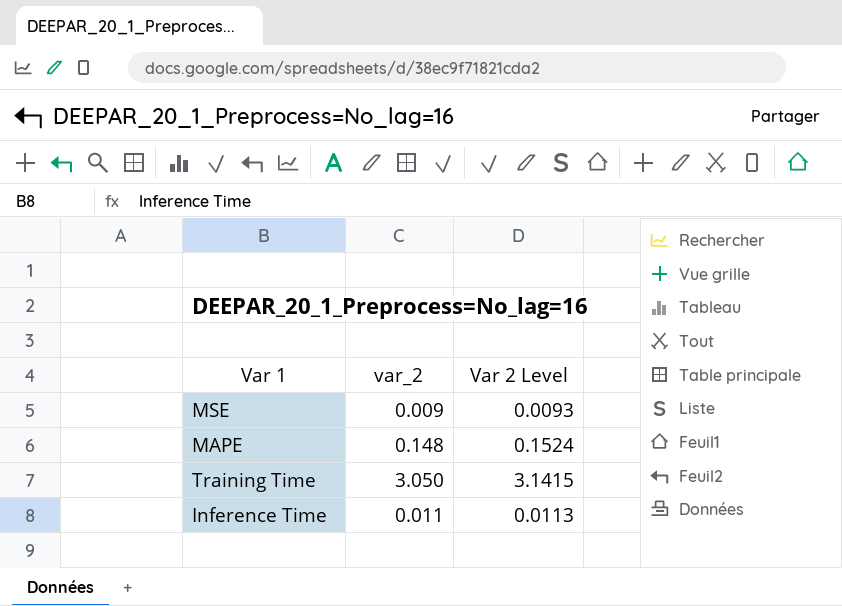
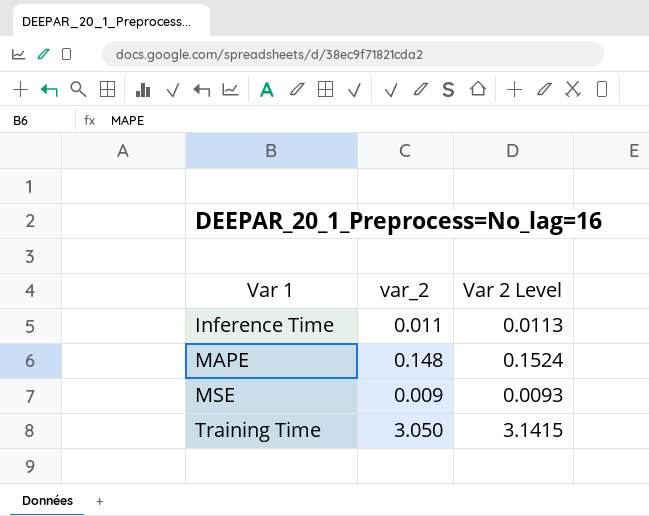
row order: none -> Var 1 ascending

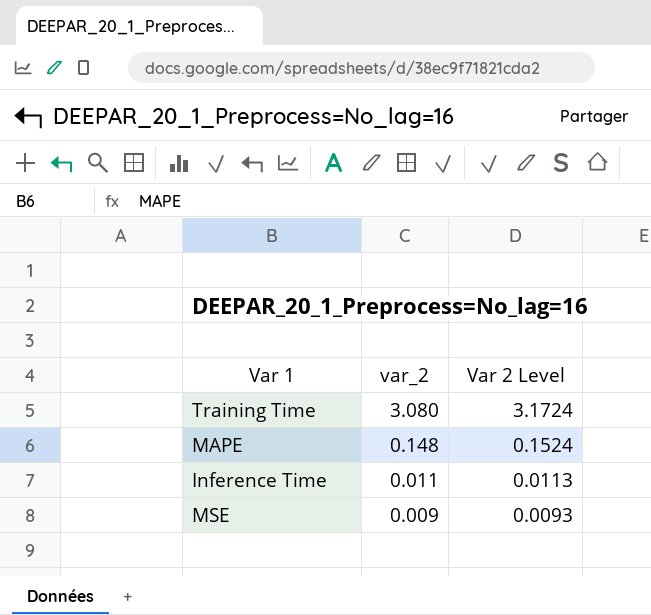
row order: Var 1 ascending -> var_2 descending
Training Time | var_2: 3.050 -> 3.080
Training Time | Var 2 Level: 3.1415 -> 3.1724

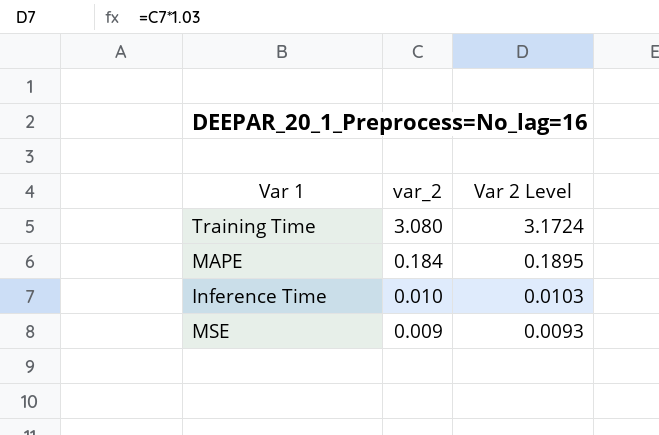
MAPE | var_2: 0.148 -> 0.184
MAPE | Var 2 Level: 0.1524 -> 0.1895
Inference Time | var_2: 0.011 -> 0.010
Inference Time | Var 2 Level: 0.0113 -> 0.0103

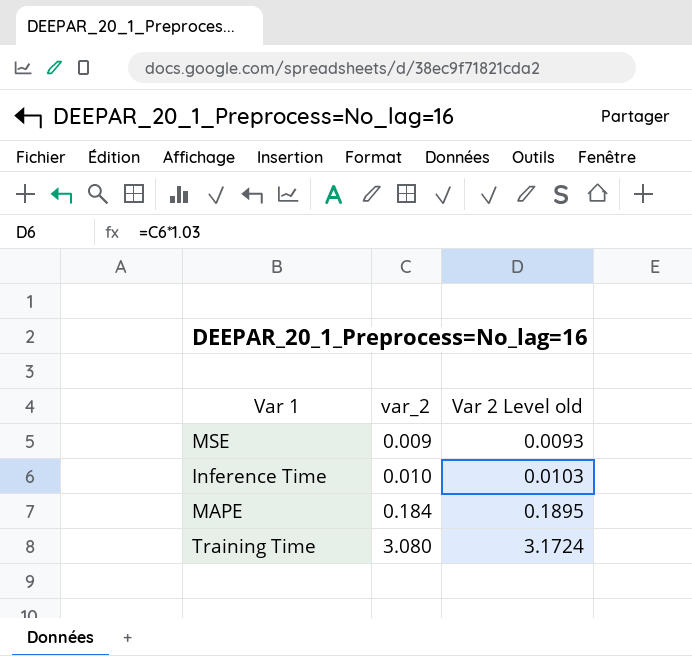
row order: var_2 descending -> var_2 ascending
column name: Var 2 Level -> Var 2 Level old

